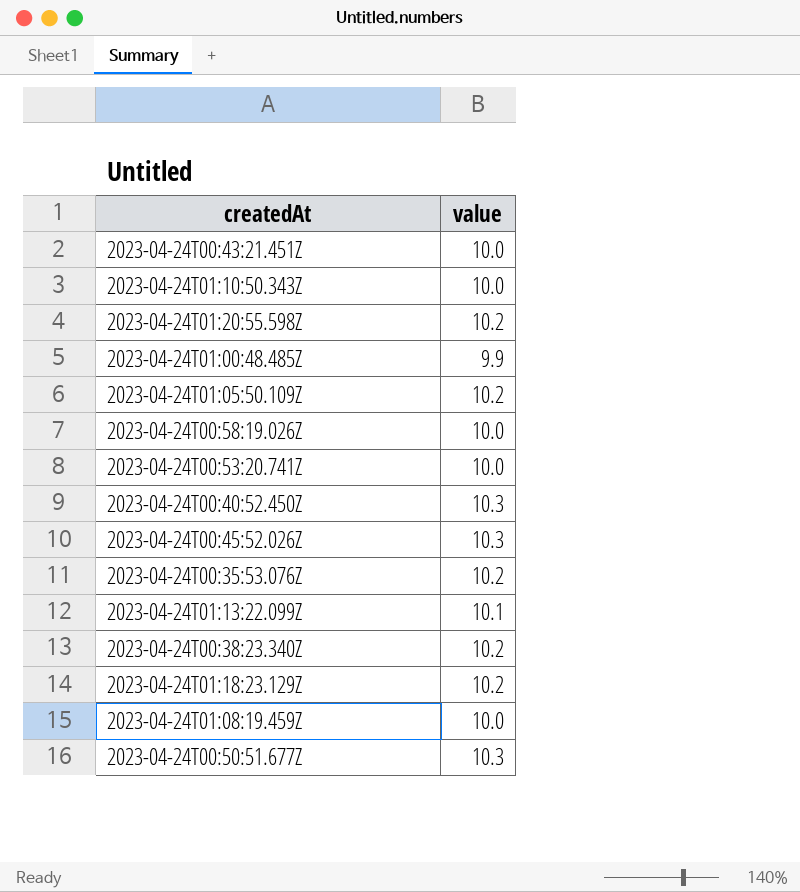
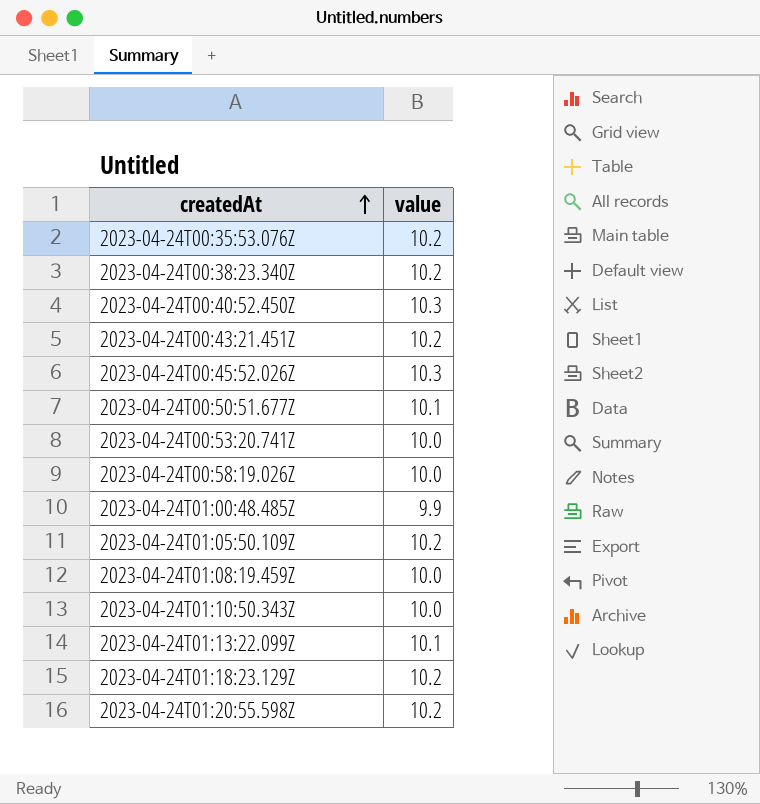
row order: none -> createdAt ascending
2023-04-24T00:43:21.451Z | value: 10.0 -> 10.2
2023-04-24T00:50:51.677Z | value: 10.3 -> 10.1

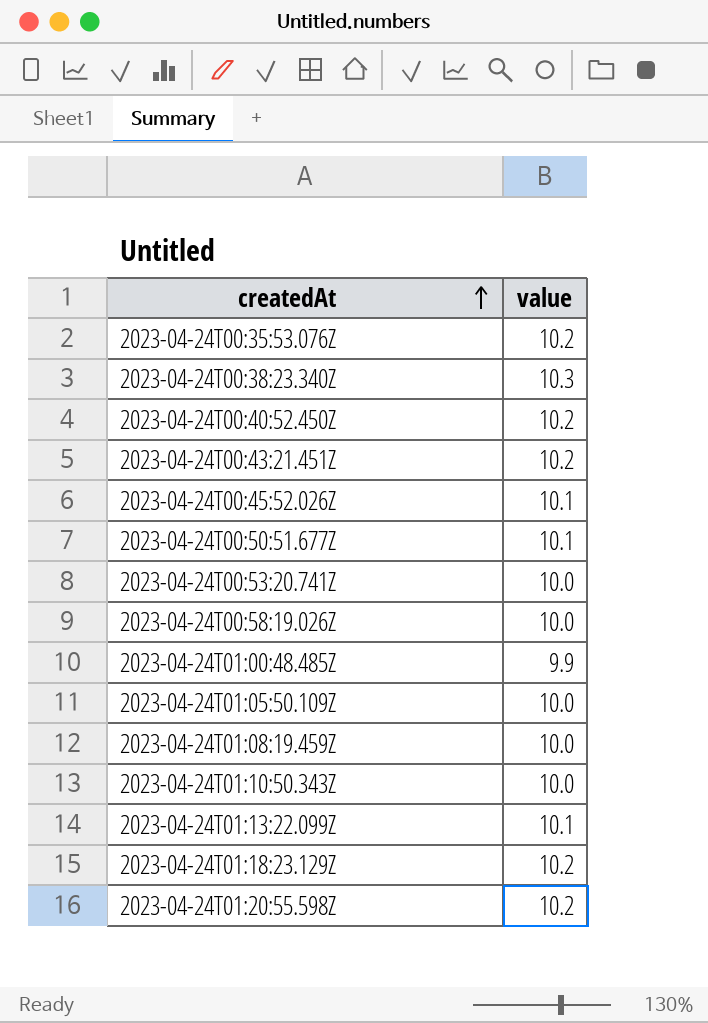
2023-04-24T00:38:23.340Z | value: 10.2 -> 10.3
2023-04-24T00:40:52.450Z | value: 10.3 -> 10.2
2023-04-24T00:45:52.026Z | value: 10.3 -> 10.1
2023-04-24T01:05:50.109Z | value: 10.2 -> 10.0

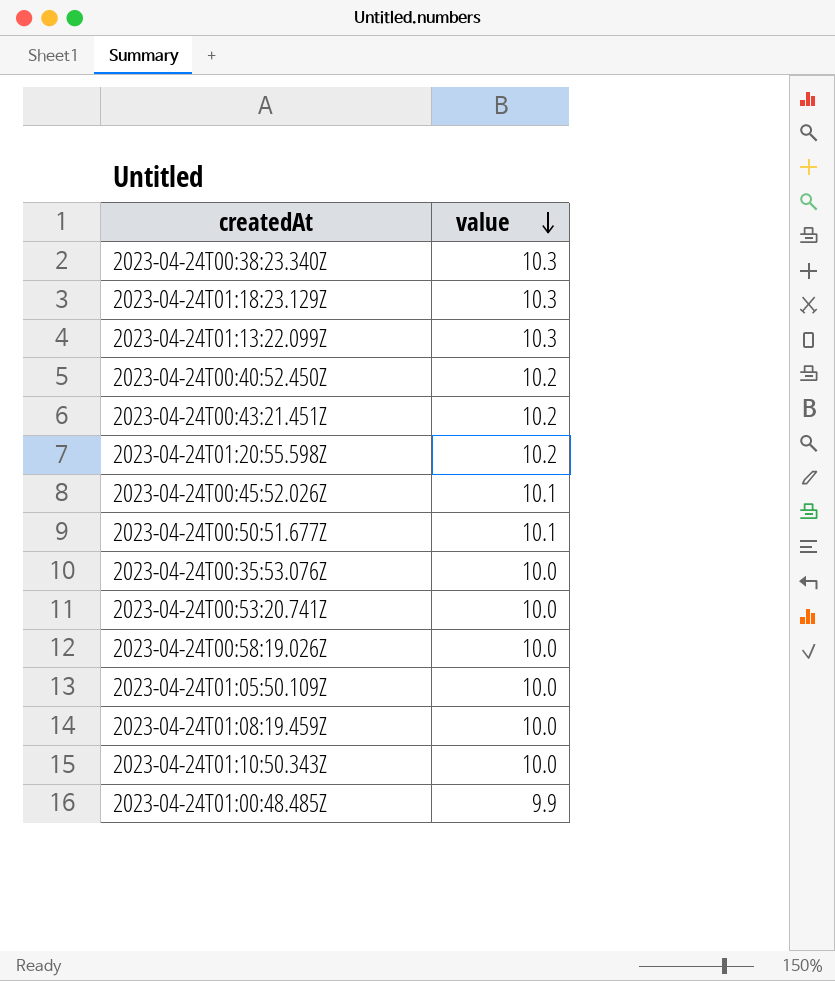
row order: createdAt ascending -> value descending
2023-04-24T01:18:23.129Z | value: 10.2 -> 10.3
2023-04-24T01:13:22.099Z | value: 10.1 -> 10.3
2023-04-24T00:35:53.076Z | value: 10.2 -> 10.0

